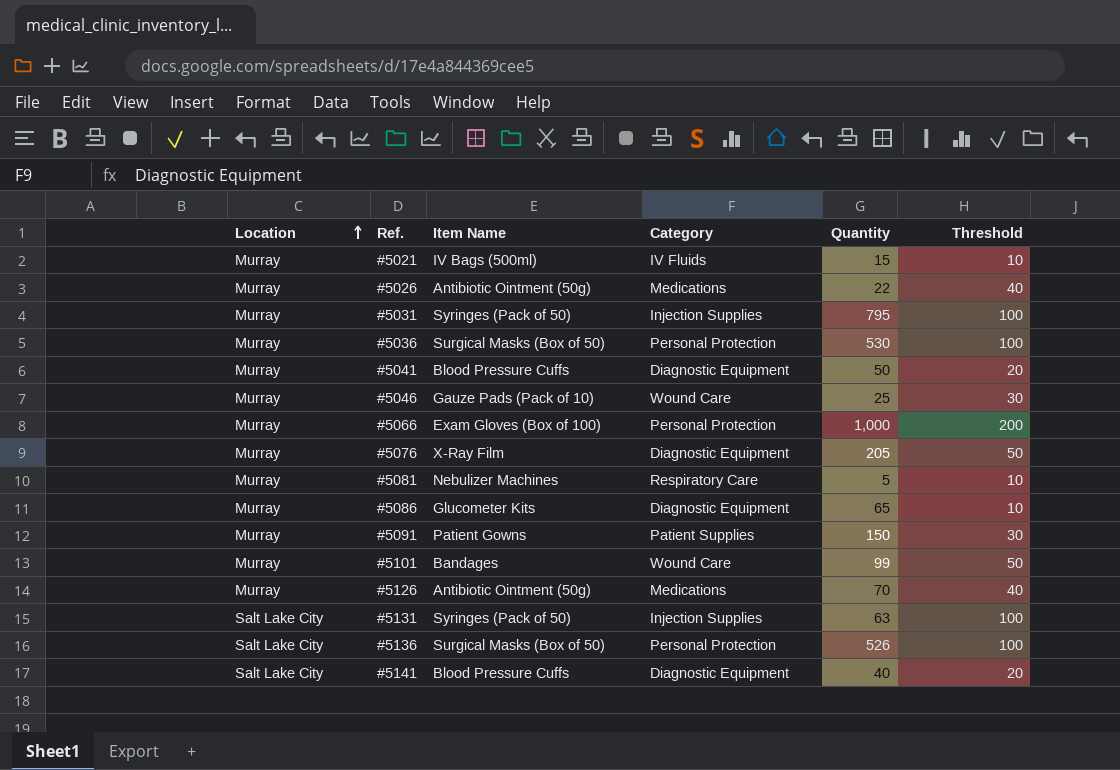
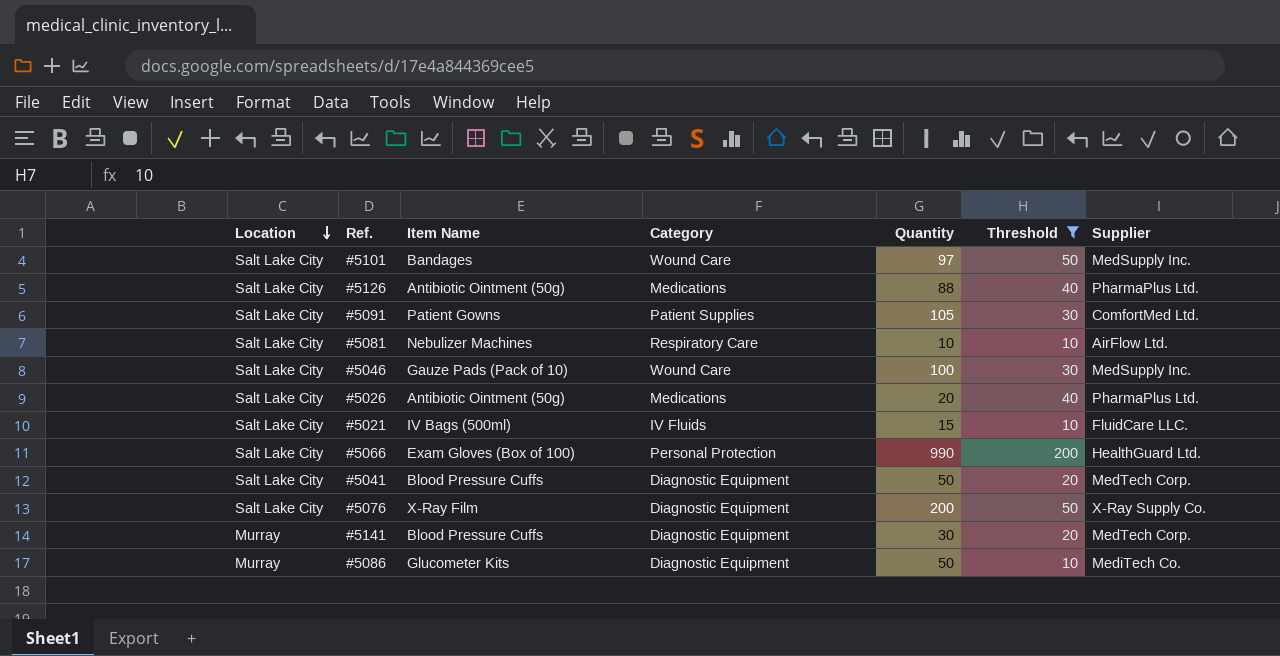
filter: none -> Threshold != 100
row order: Location ascending -> Location descending
column Supplier | position: none -> 7
#5101 | Location: Murray -> Salt Lake City
#5101 | Quantity: 99 -> 97
#5126 | Location: Murray -> Salt Lake City
#5126 | Quantity: 70 -> 88
#5091 | Location: Murray -> Salt Lake City
#5091 | Quantity: 150 -> 105
#5081 | Location: Murray -> Salt Lake City
#5081 | Quantity: 5 -> 10
#5046 | Location: Murray -> Salt Lake City
#5046 | Quantity: 25 -> 100
#5026 | Location: Murray -> Salt Lake City
#5026 | Quantity: 22 -> 20
#5021 | Location: Murray -> Salt Lake City
#5066 | Location: Murray -> Salt Lake City
#5066 | Quantity: 1,000 -> 990
#5041 | Location: Murray -> Salt Lake City
#5076 | Location: Murray -> Salt Lake City
#5076 | Quantity: 205 -> 200
#5141 | Location: Salt Lake City -> Murray
#5141 | Quantity: 40 -> 30
#5086 | Quantity: 65 -> 50

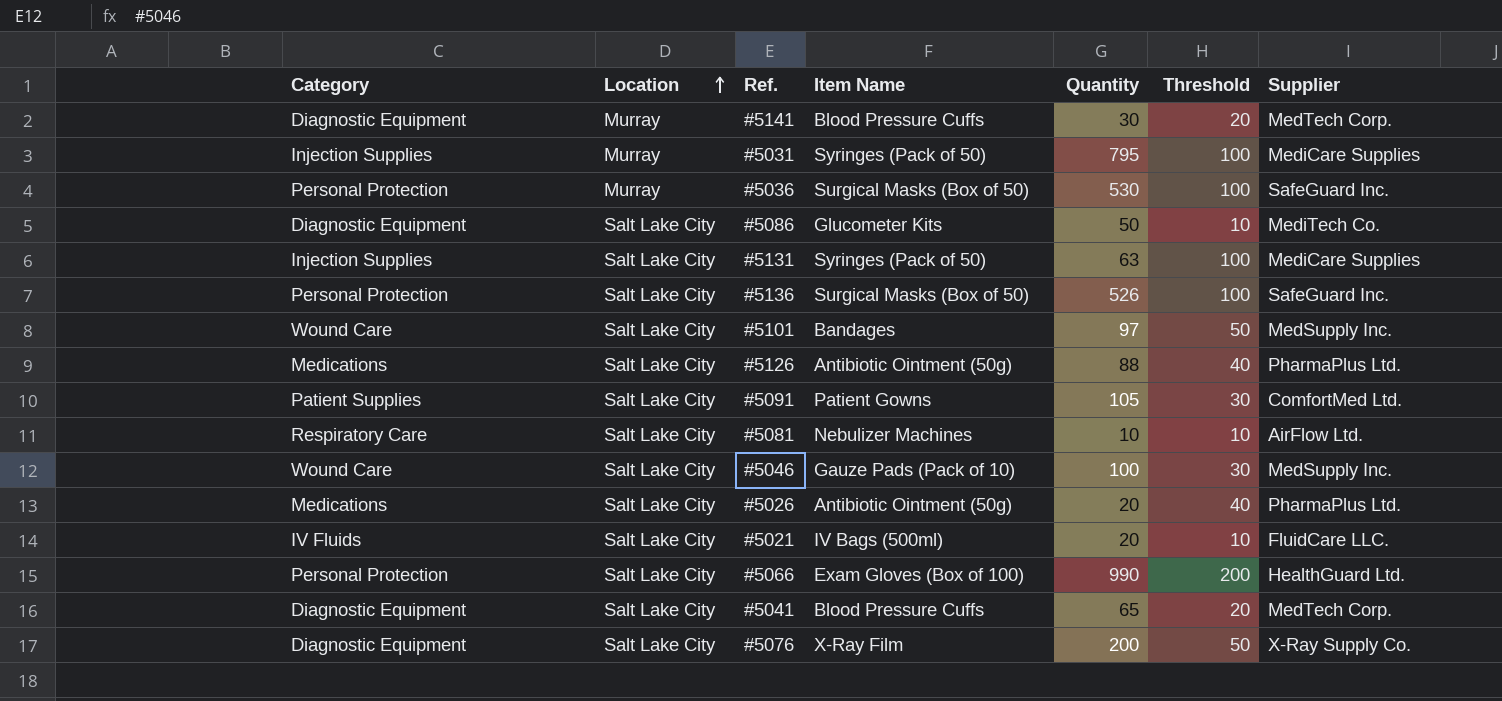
filter: Threshold != 100 -> none
row order: Location descending -> Location ascending
column Category | position: 4 -> 1
#5086 | Location: Murray -> Salt Lake City
#5021 | Quantity: 15 -> 20
#5041 | Quantity: 50 -> 65

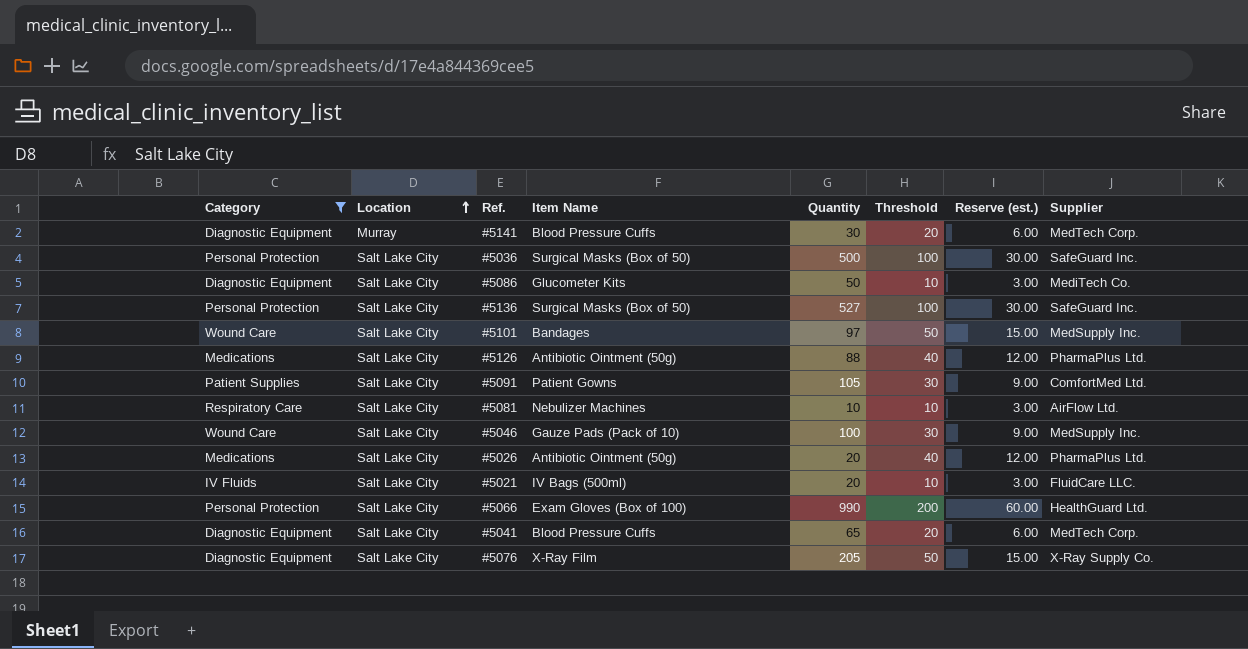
filter: none -> Category != Injection Supplies
column Reserve (est.) | formula: none -> [Threshold] * 0.3
#5036 | Location: Murray -> Salt Lake City
#5036 | Quantity: 530 -> 500
#5136 | Quantity: 526 -> 527
#5076 | Quantity: 200 -> 205

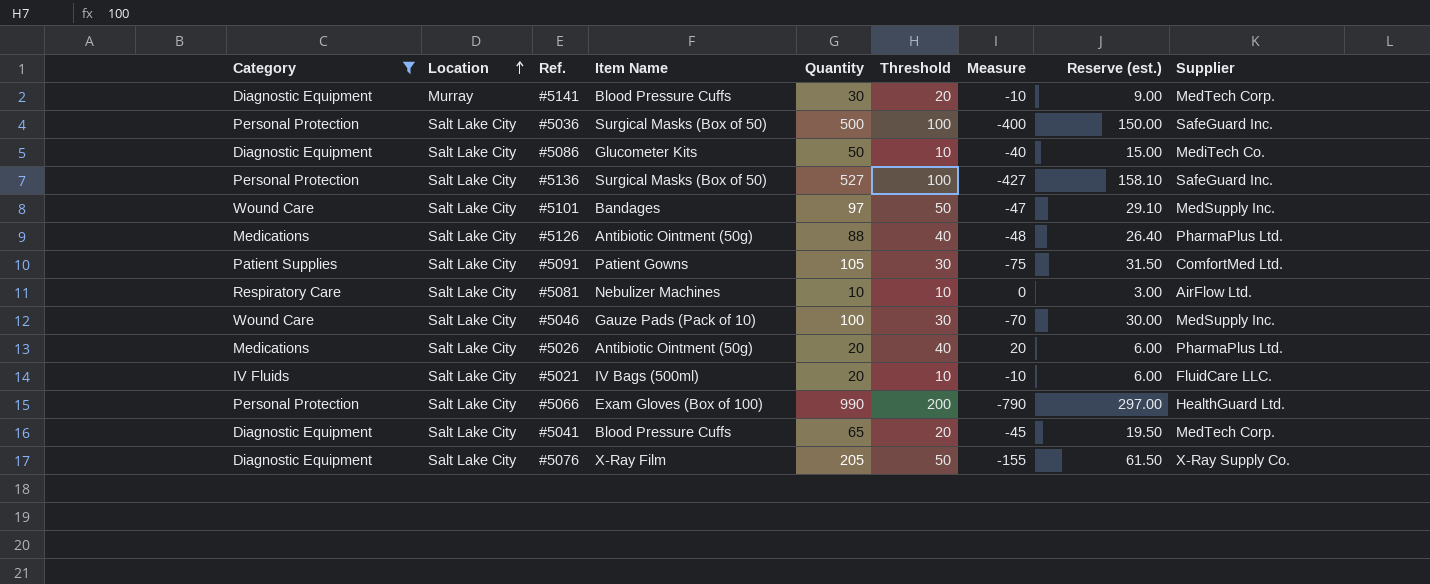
column Measure | formula: none -> [Threshold] - [Quantity]
column Reserve (est.) | formula: [Threshold] * 0.3 -> [Quantity] * 0.3

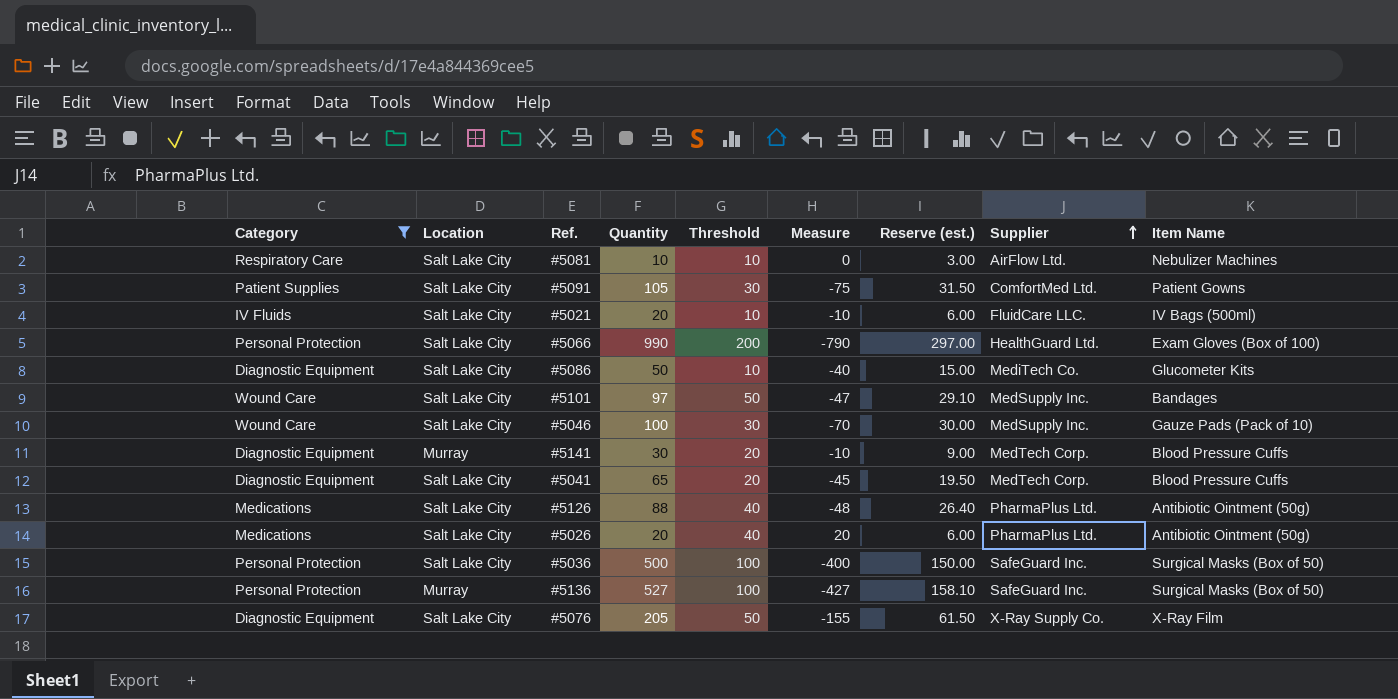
row order: Location ascending -> Supplier ascending
column Item Name | position: 4 -> 9
#5136 | Location: Salt Lake City -> Murray

